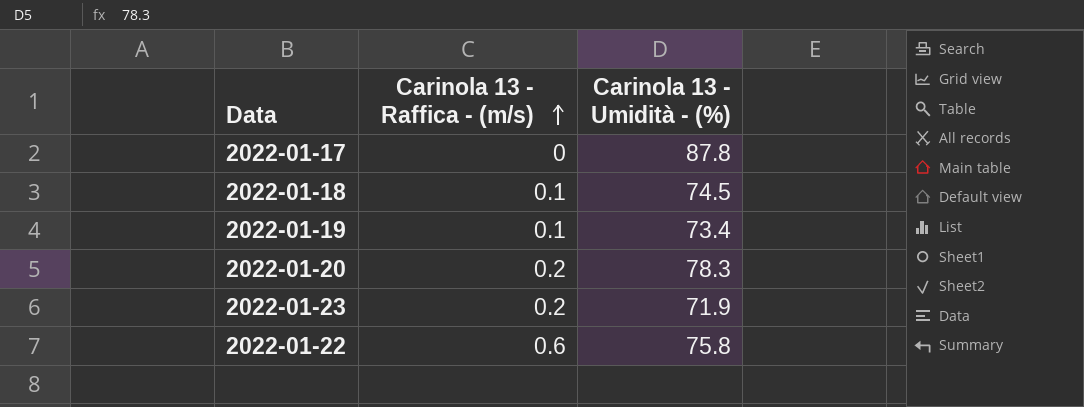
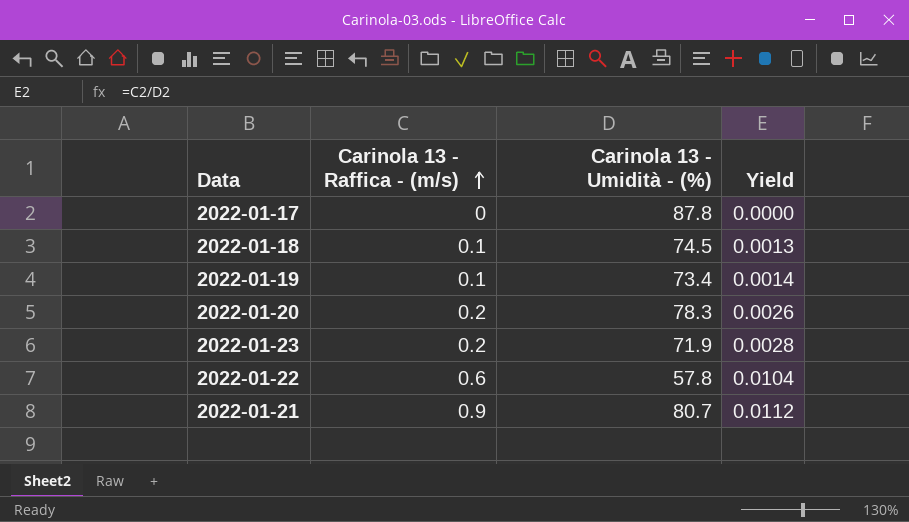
column Yield | formula: none -> [Carinola 13 - Raffica - (m/s)] / [Carinola 13 - Umidità - (%)]
2022-01-22 | Carinola 13 - Umidità - (%): 75.8 -> 57.8
row 2022-01-21: none -> 0.9 | 80.7 | 0.0112

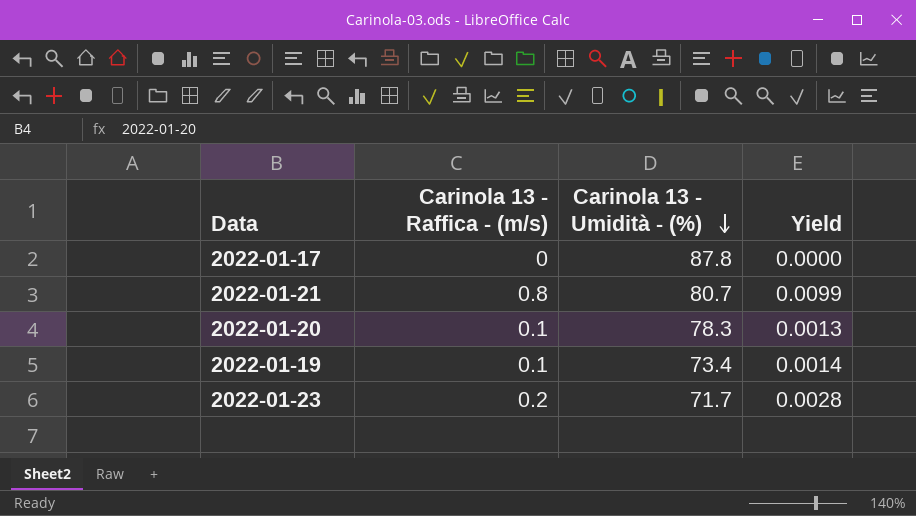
row order: Carinola 13 - Raffica - (m/s) ascending -> Carinola 13 - Umidità - (%) descending
row 2022-01-18: 0.1 | 74.5 | 0.0013 -> none
row 2022-01-22: 0.6 | 57.8 | 0.0104 -> none
2022-01-21 | Carinola 13 - Raffica - (m/s): 0.9 -> 0.8
2022-01-21 | Yield: 0.0112 -> 0.0099
2022-01-20 | Carinola 13 - Raffica - (m/s): 0.2 -> 0.1
2022-01-20 | Yield: 0.0026 -> 0.0013
2022-01-23 | Carinola 13 - Umidità - (%): 71.9 -> 71.7

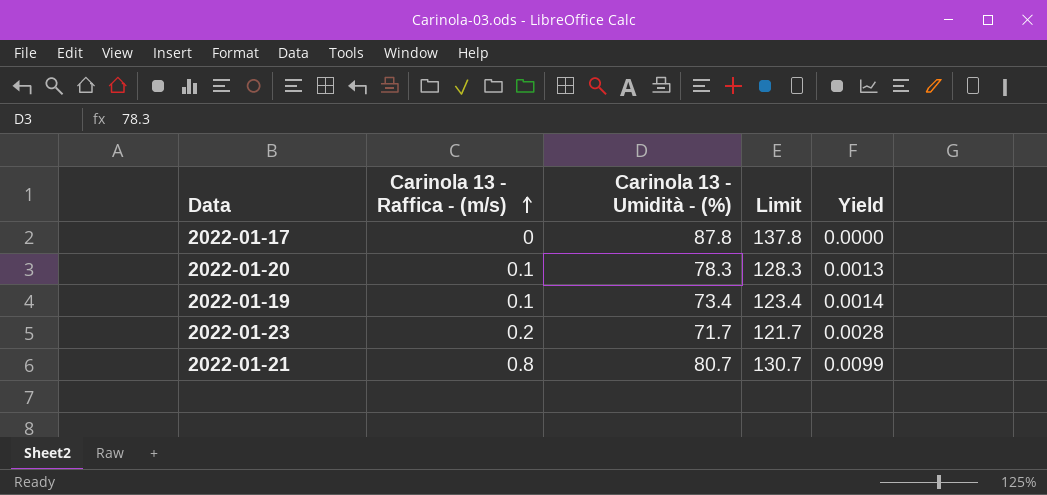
row order: Carinola 13 - Umidità - (%) descending -> Carinola 13 - Raffica - (m/s) ascending
column Limit | formula: none -> [Carinola 13 - Umidità - (%)] + 50

